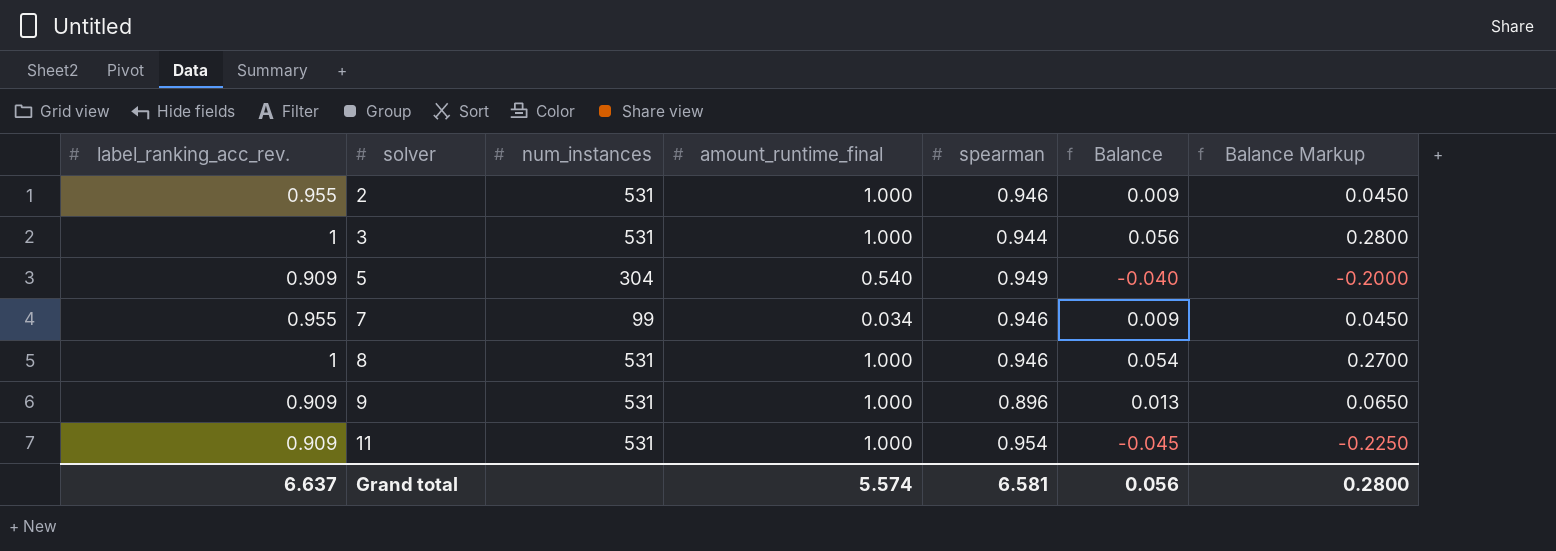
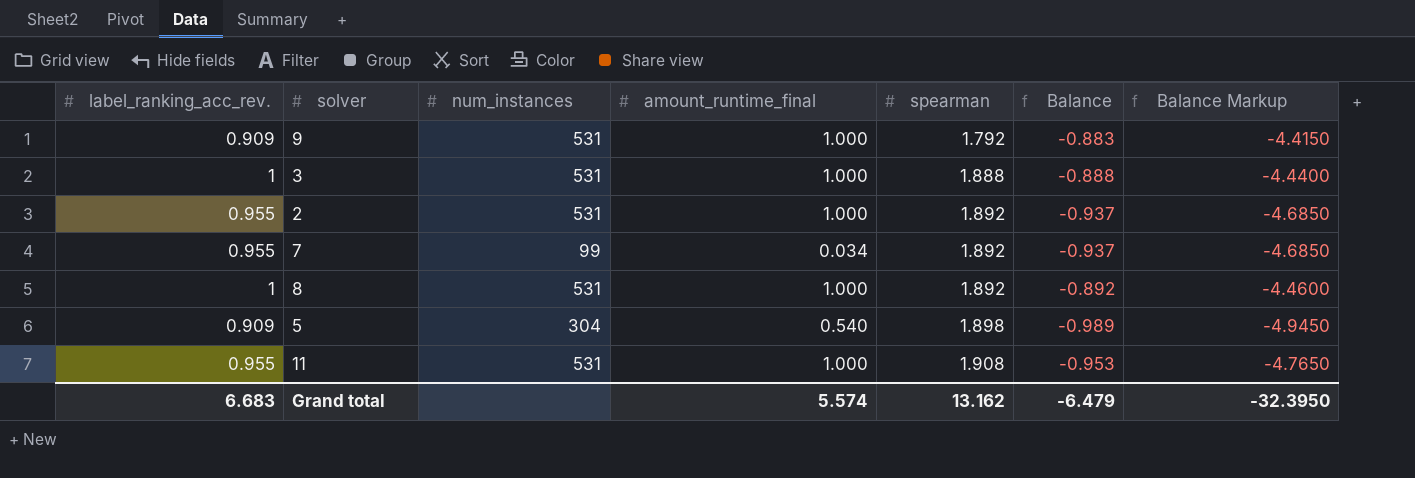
row order: solver ascending -> spearman ascending
9 | spearman: 0.896 -> 1.792
9 | Balance: 0.013 -> -0.883
9 | Balance Markup: 0.0650 -> -4.4150
3 | spearman: 0.944 -> 1.888
3 | Balance: 0.056 -> -0.888
3 | Balance Markup: 0.2800 -> -4.4400
2 | spearman: 0.946 -> 1.892
2 | Balance: 0.009 -> -0.937
2 | Balance Markup: 0.0450 -> -4.6850
7 | spearman: 0.946 -> 1.892
7 | Balance: 0.009 -> -0.937
7 | Balance Markup: 0.0450 -> -4.6850
8 | spearman: 0.946 -> 1.892
8 | Balance: 0.054 -> -0.892
8 | Balance Markup: 0.2700 -> -4.4600
5 | spearman: 0.949 -> 1.898
5 | Balance: -0.040 -> -0.989
5 | Balance Markup: -0.2000 -> -4.9450
11 | label_ranking_acc_rev.: 0.909 -> 0.955
11 | spearman: 0.954 -> 1.908
11 | Balance: -0.045 -> -0.953
11 | Balance Markup: -0.2250 -> -4.7650
Grand total | label_ranking_acc_rev.: 6.637 -> 6.683
Grand total | spearman: 6.581 -> 13.162
Grand total | Balance: 0.056 -> -6.479
Grand total | Balance Markup: 0.2800 -> -32.3950

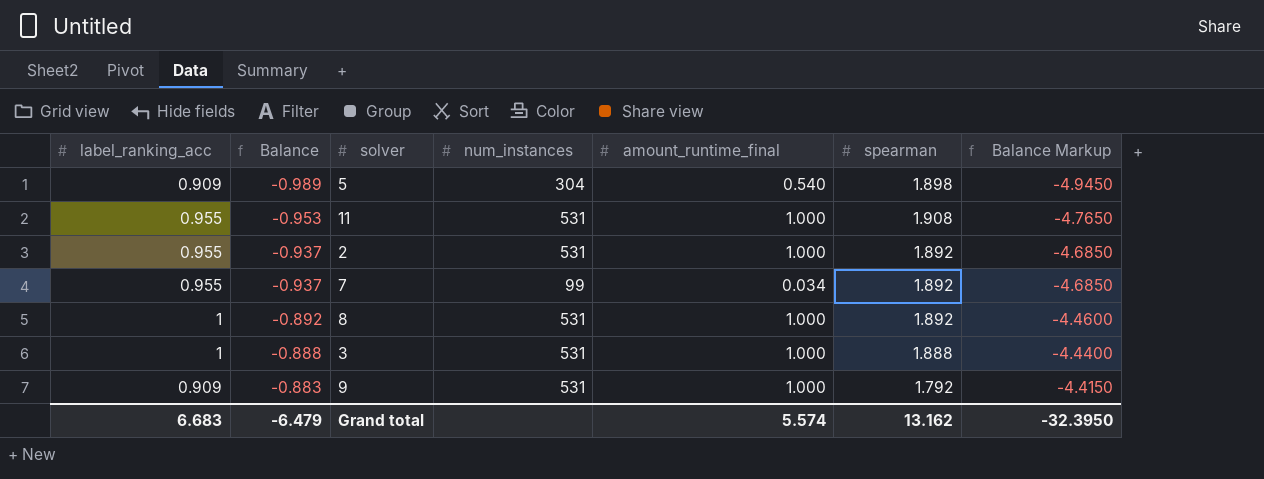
row order: spearman ascending -> Balance ascending
column name: label_ranking_acc_rev. -> label_ranking_acc
column Balance | position: 6 -> 2

